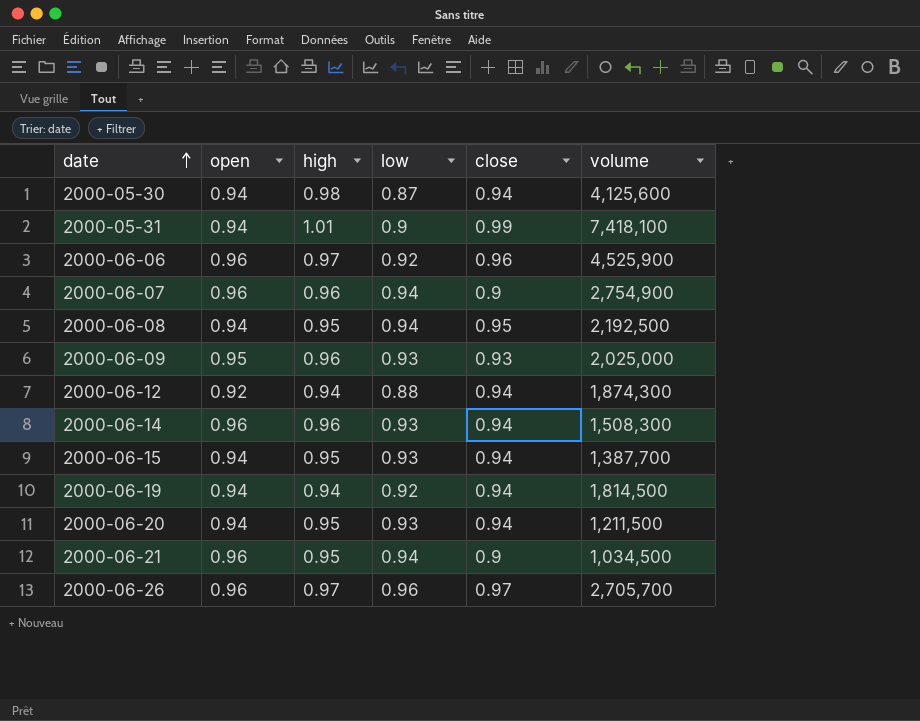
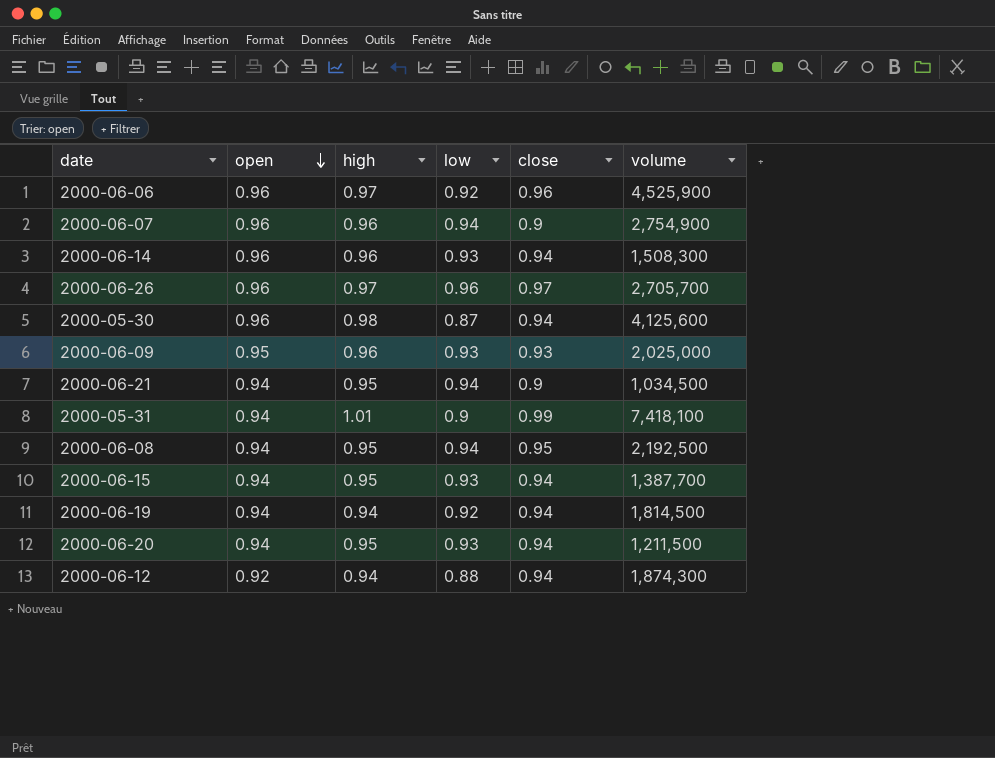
row order: date ascending -> open descending
2000-05-30 | open: 0.94 -> 0.96
2000-06-21 | open: 0.96 -> 0.94

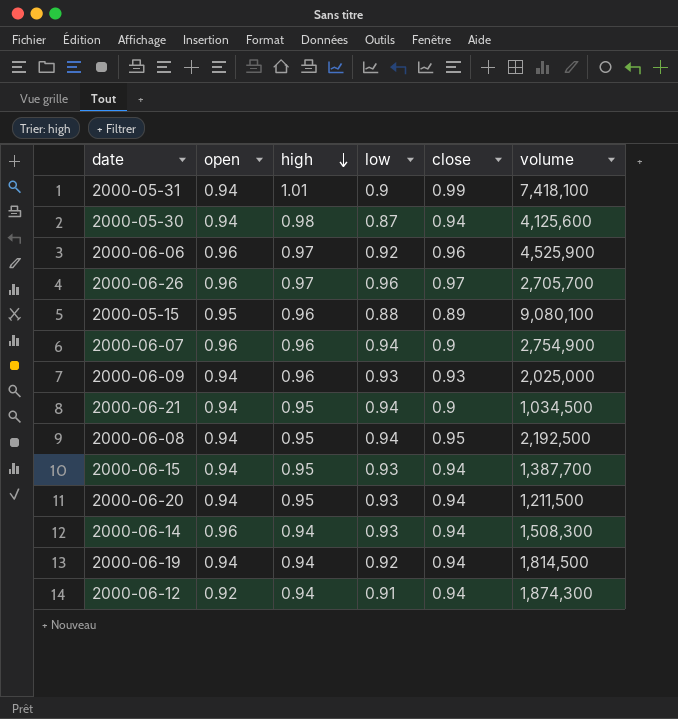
row order: open descending -> high descending
2000-05-30 | open: 0.96 -> 0.94
row 2000-05-15: none -> 0.95 | 0.96 | 0.88 | 0.89 | 9,080,100
2000-06-09 | open: 0.95 -> 0.94
2000-06-14 | high: 0.96 -> 0.94
2000-06-12 | low: 0.88 -> 0.91

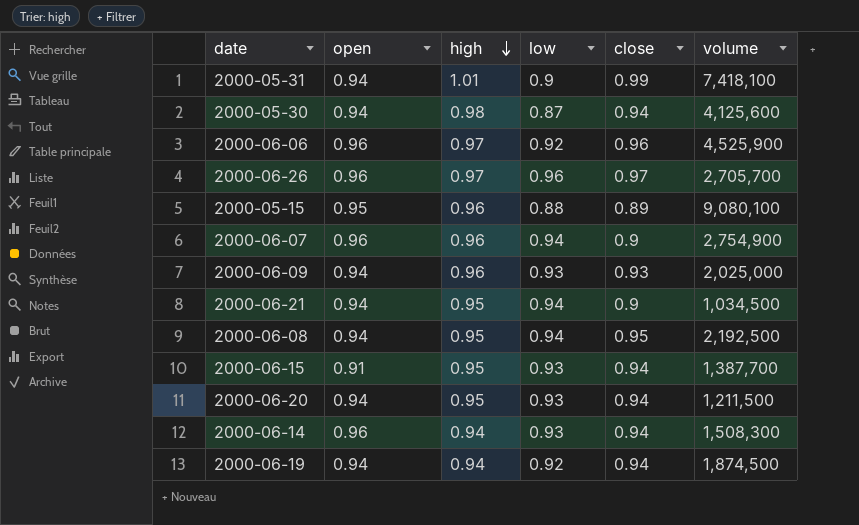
row 2000-06-12: 0.92 | 0.94 | 0.91 | 0.94 | 1,874,300 -> none
2000-06-15 | open: 0.94 -> 0.91
2000-06-19 | volume: 1,814,500 -> 1,874,500

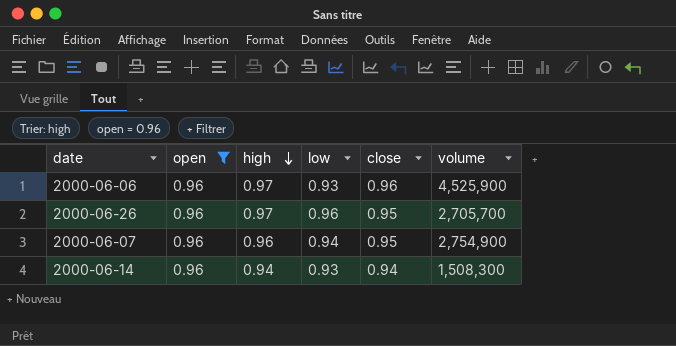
filter: none -> open = 0.96
2000-06-06 | low: 0.92 -> 0.93
2000-06-26 | close: 0.97 -> 0.95
2000-06-07 | close: 0.9 -> 0.95

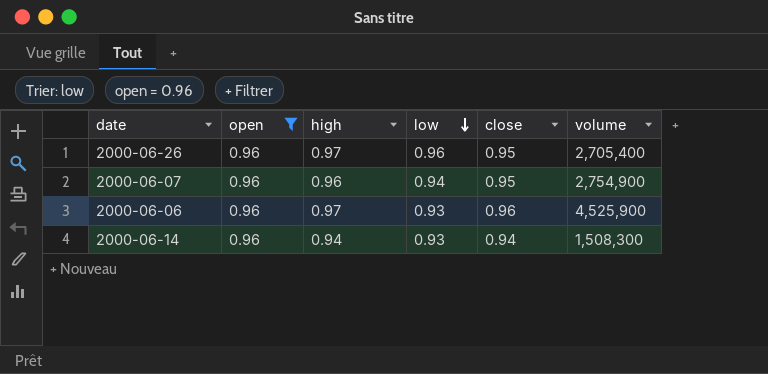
row order: high descending -> low descending
2000-06-26 | volume: 2,705,700 -> 2,705,400

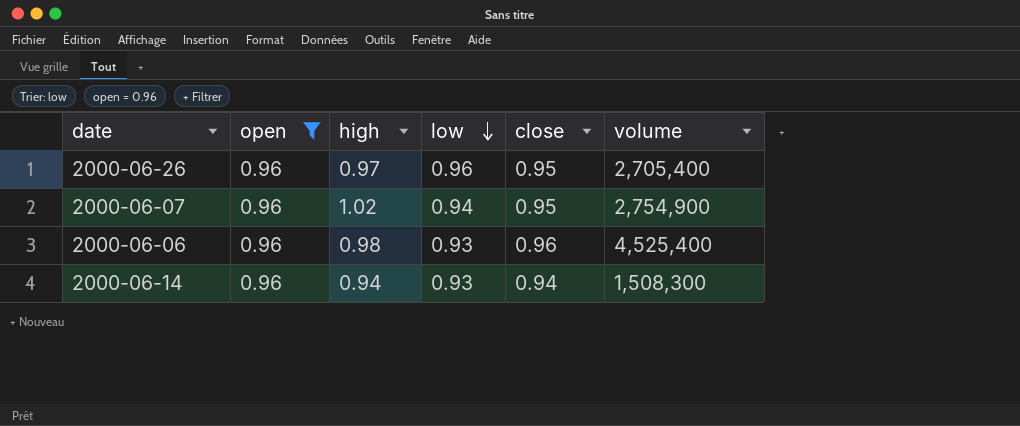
2000-06-07 | high: 0.96 -> 1.02
2000-06-06 | high: 0.97 -> 0.98
2000-06-06 | volume: 4,525,900 -> 4,525,400

